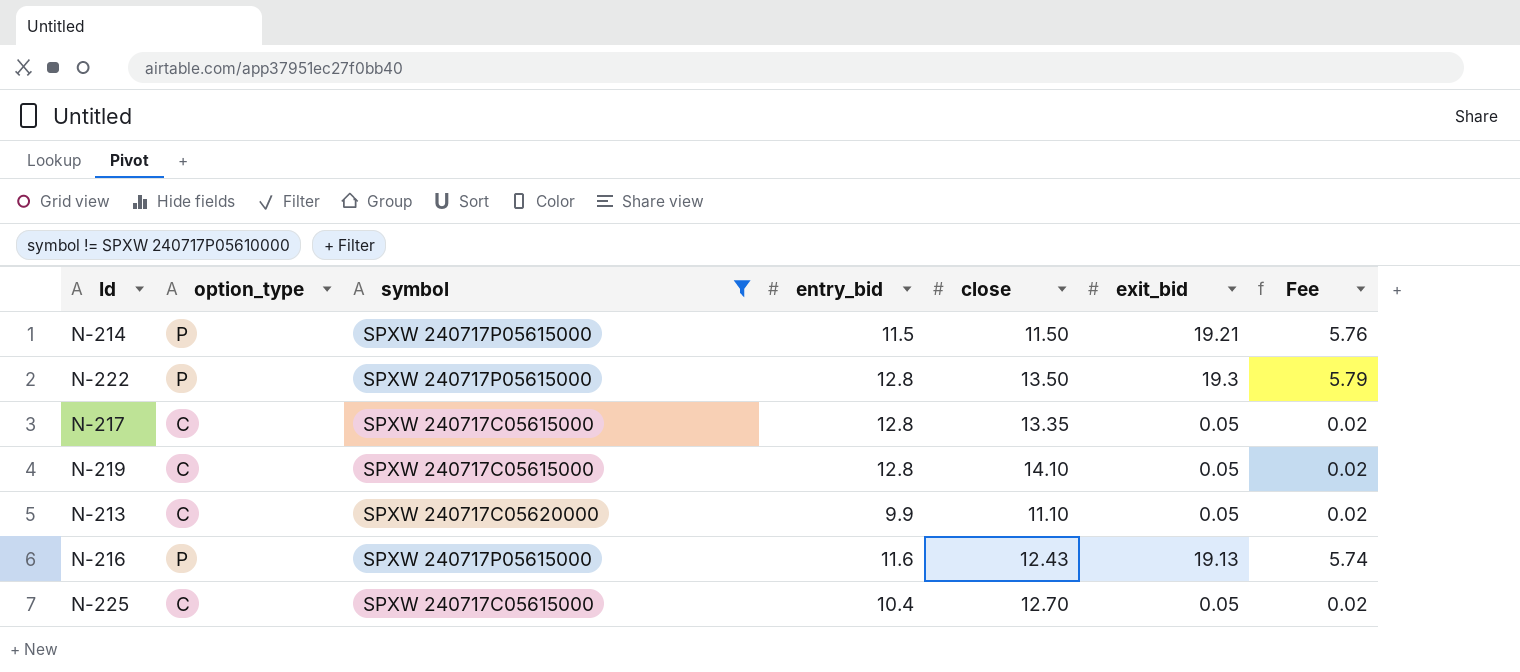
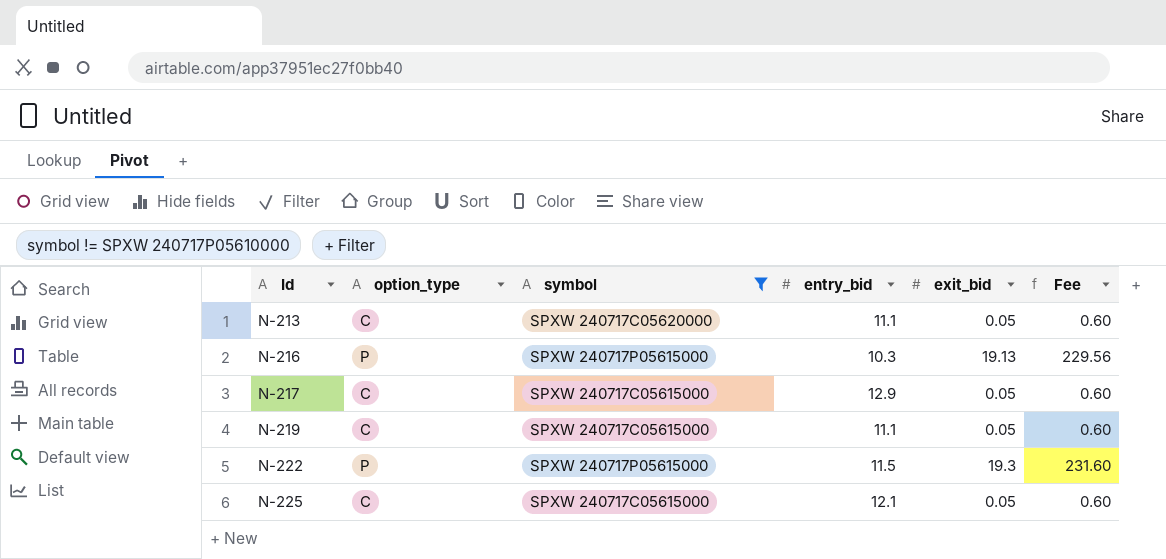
row order: none -> Id ascending
column close | position: 5 -> none
column Fee | formula: [exit_bid] * 0.3 -> [exit_bid] * 12
row N-214: P | SPXW 240717P05615000 | 11.5 | 11.50 | 19.21 | 5.76 -> none
N-213 | entry_bid: 9.9 -> 11.1
N-216 | entry_bid: 11.6 -> 10.3
N-217 | entry_bid: 12.8 -> 12.9
N-219 | entry_bid: 12.8 -> 11.1
N-222 | entry_bid: 12.8 -> 11.5
N-225 | entry_bid: 10.4 -> 12.1

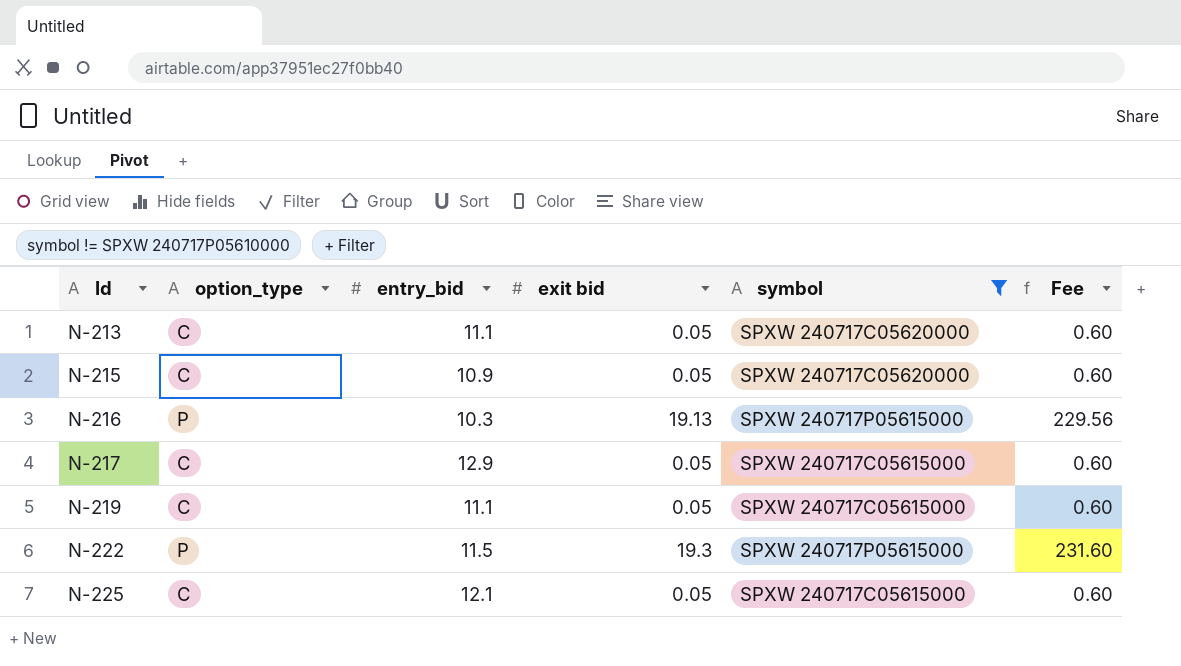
column name: exit_bid -> exit bid
column symbol | position: 3 -> 5
row N-215: none -> C | 10.9 | 0.05 | SPXW 240717C05620000 | 0.60

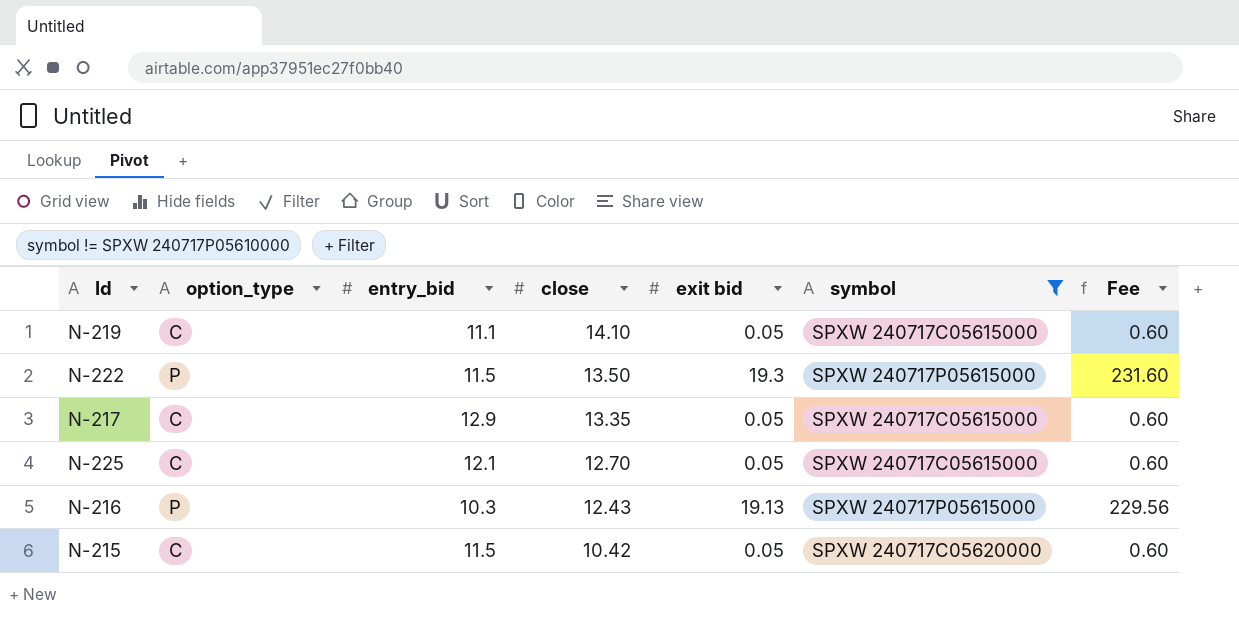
row order: Id ascending -> close descending
column close | position: none -> 4
row N-213: C | 11.1 | 0.05 | SPXW 240717C05620000 | 0.60 -> none
N-215 | entry_bid: 10.9 -> 11.5

